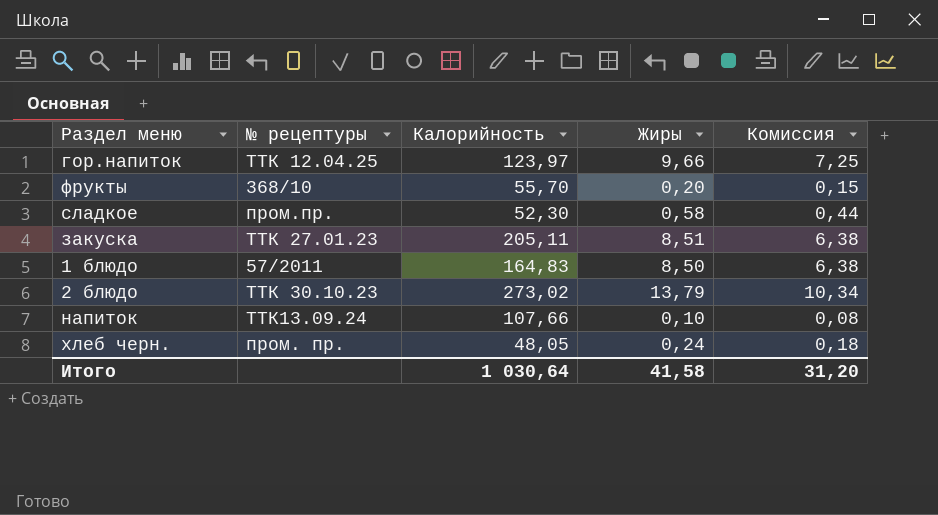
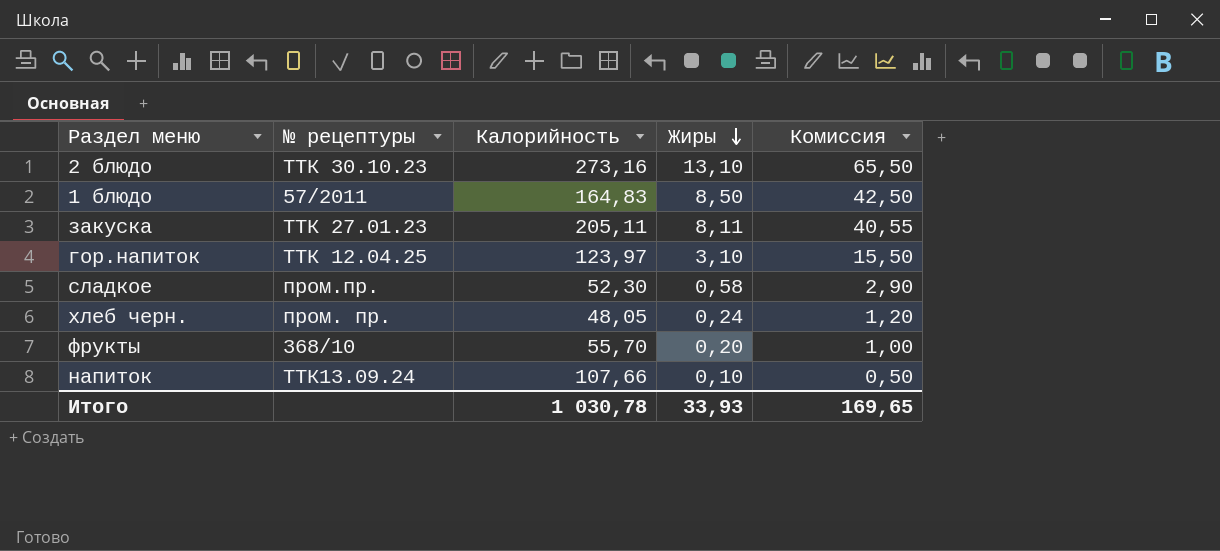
row order: none -> Жиры descending
column Комиссия | formula: [Жиры] * 0,75 -> [Жиры] * 5
2 блюдо | Калорийность: 273,02 -> 273,16
2 блюдо | Жиры: 13,79 -> 13,10
закуска | Жиры: 8,51 -> 8,11
гор.напиток | Жиры: 9,66 -> 3,10
Итого | Калорийность: 1 030,64 -> 1 030,78
Итого | Жиры: 41,58 -> 33,93
Итого | Комиссия: 31,20 -> 169,65

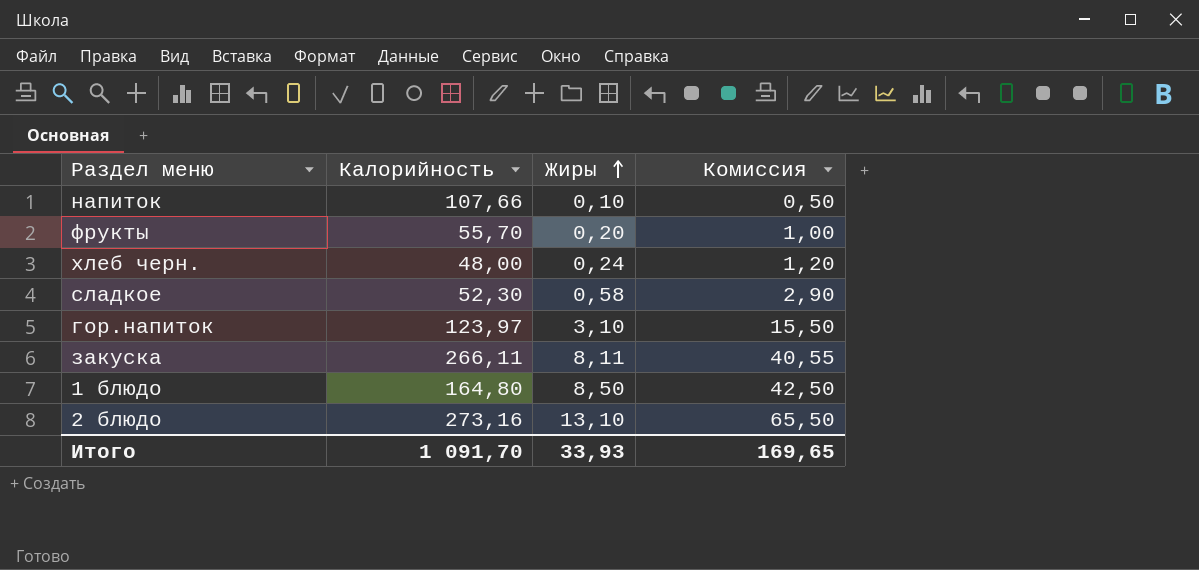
row order: Жиры descending -> Жиры ascending
column № рецептуры | position: 2 -> none
хлеб черн. | Калорийность: 48,05 -> 48,00
закуска | Калорийность: 205,11 -> 266,11
1 блюдо | Калорийность: 164,83 -> 164,80
Итого | Калорийность: 1 030,78 -> 1 091,70

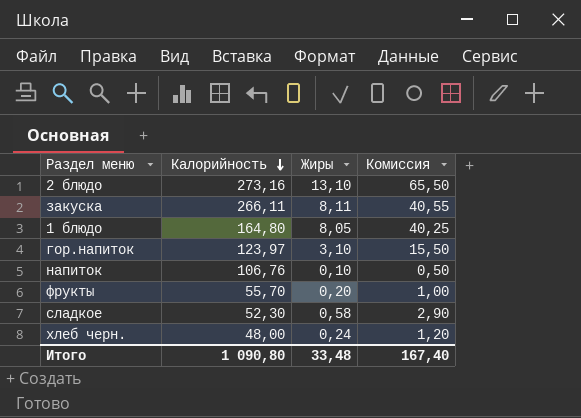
row order: Жиры ascending -> Калорийность descending
1 блюдо | Жиры: 8,50 -> 8,05
1 блюдо | Комиссия: 42,50 -> 40,25
напиток | Калорийность: 107,66 -> 106,76
Итого | Калорийность: 1 091,70 -> 1 090,80
Итого | Жиры: 33,93 -> 33,48
Итого | Комиссия: 169,65 -> 167,40

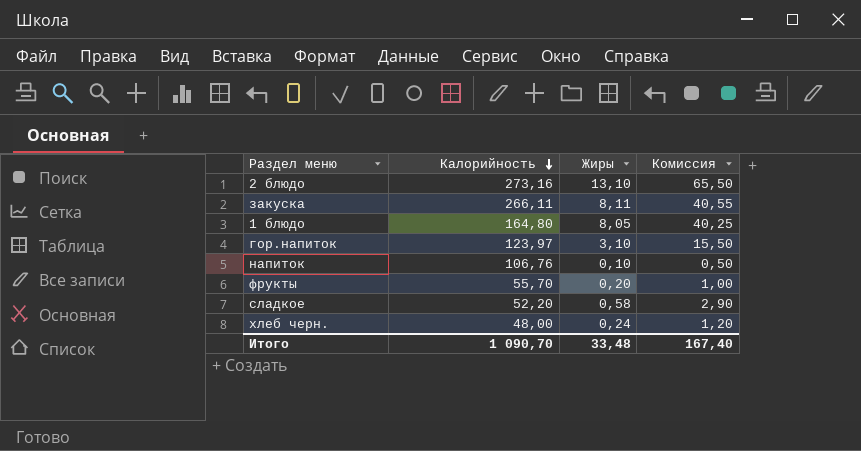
сладкое | Калорийность: 52,30 -> 52,20
Итого | Калорийность: 1 090,80 -> 1 090,70

